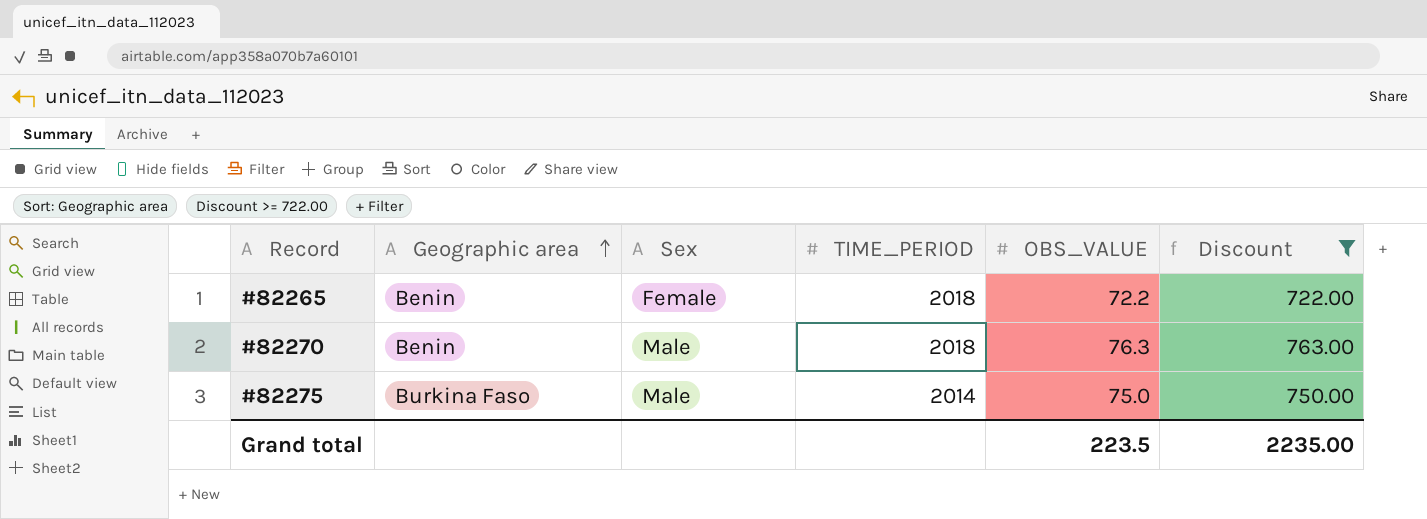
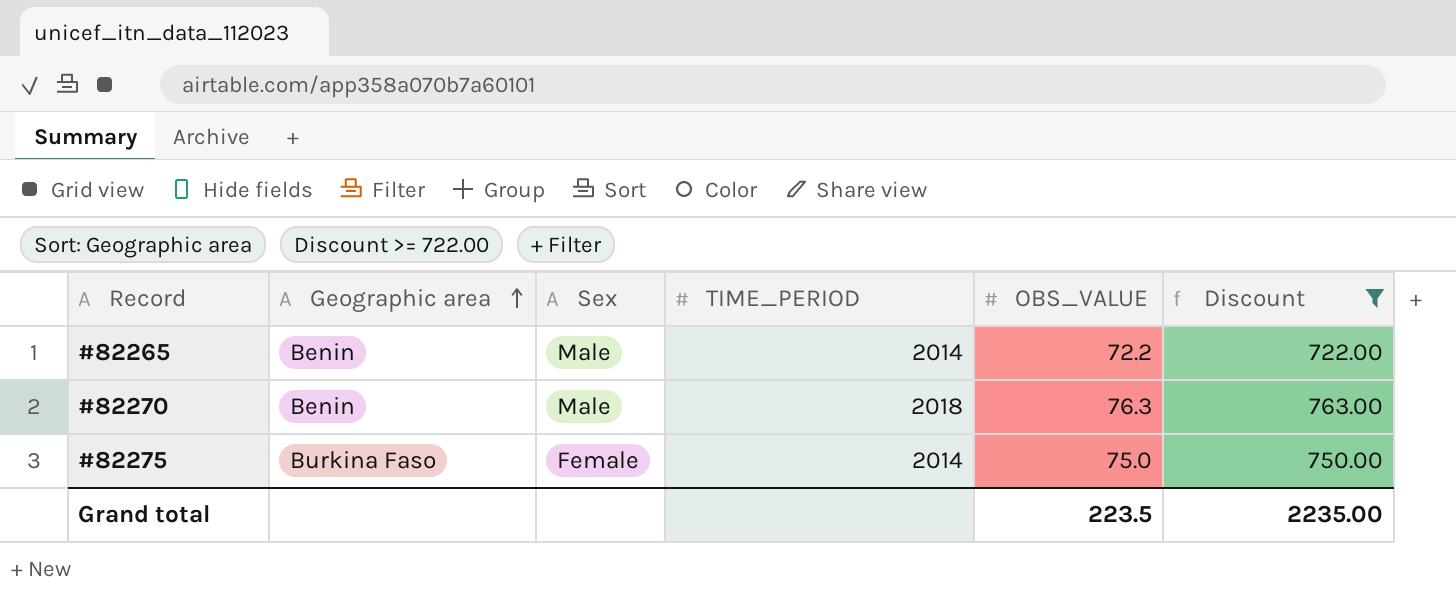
#82265 | Sex: Female -> Male
#82265 | TIME_PERIOD: 2018 -> 2014
#82275 | Sex: Male -> Female

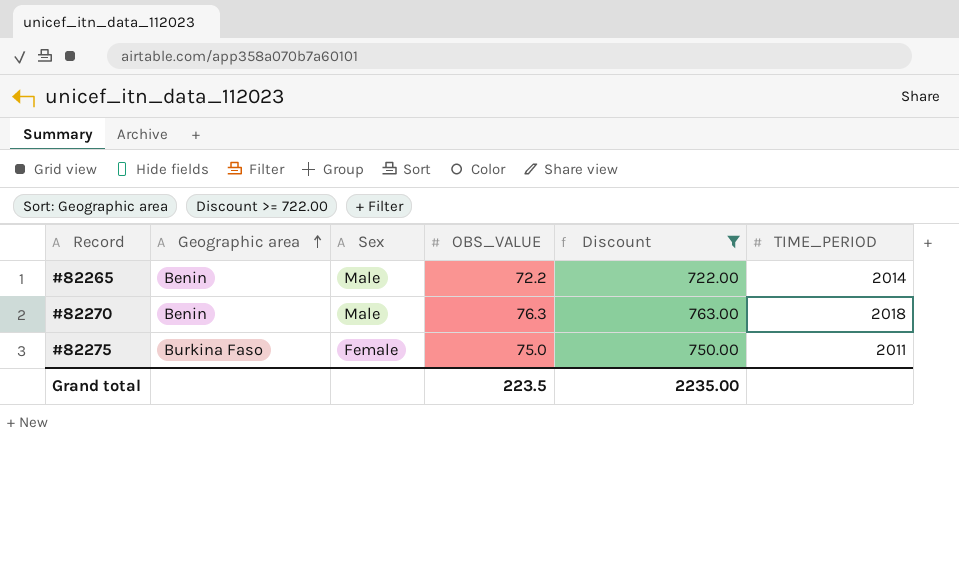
column TIME_PERIOD | position: 4 -> 6
#82275 | TIME_PERIOD: 2014 -> 2011

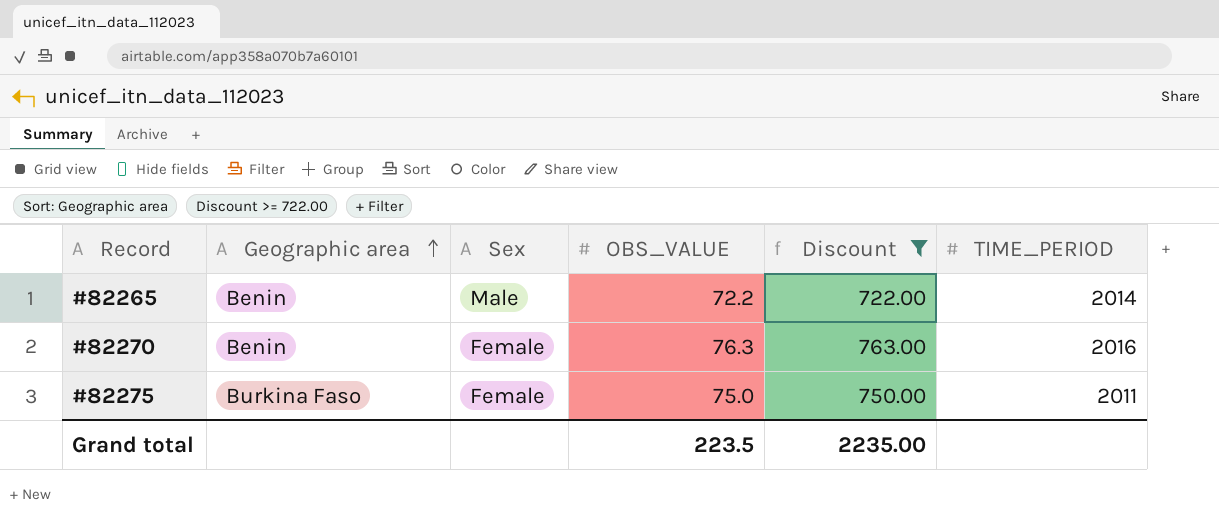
#82270 | Sex: Male -> Female
#82270 | TIME_PERIOD: 2018 -> 2016

